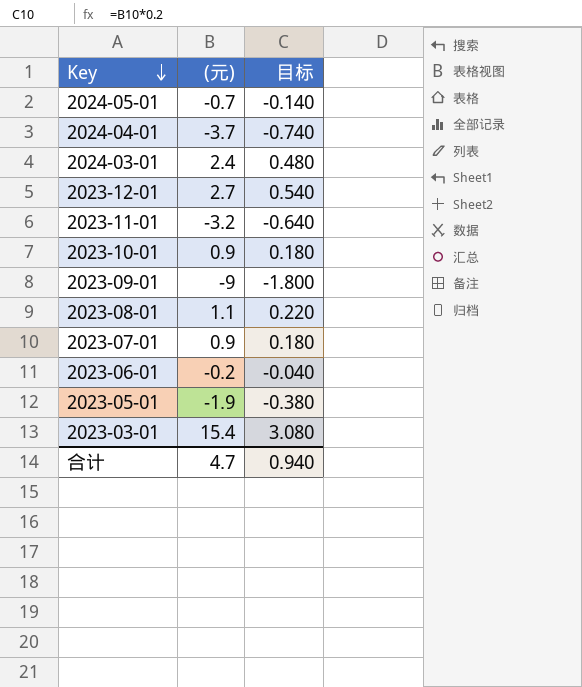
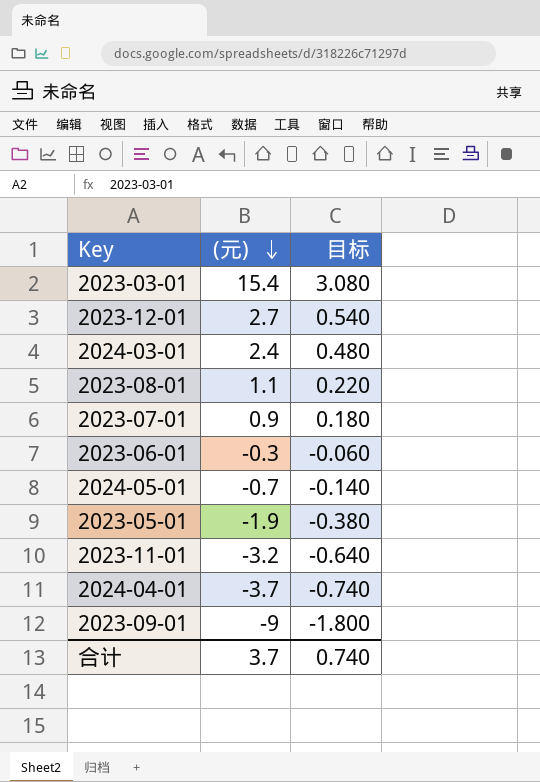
row order: Key descending -> (元) descending
row 2023-10-01: 0.9 | 0.180 -> none
2023-06-01 | (元): -0.2 -> -0.3
2023-06-01 | 目标: -0.040 -> -0.060
合计 | (元): 4.7 -> 3.7
合计 | 目标: 0.940 -> 0.740

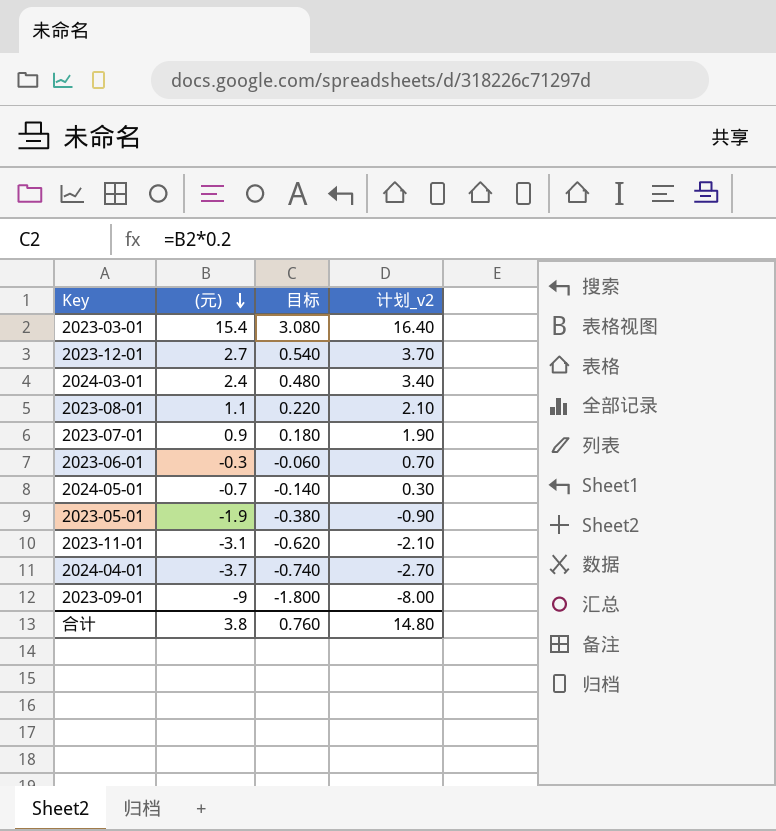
column 计划_v2 | formula: none -> [(元)] + 1
2023-11-01 | (元): -3.2 -> -3.1
2023-11-01 | 目标: -0.640 -> -0.620
合计 | (元): 3.7 -> 3.8
合计 | 目标: 0.740 -> 0.760

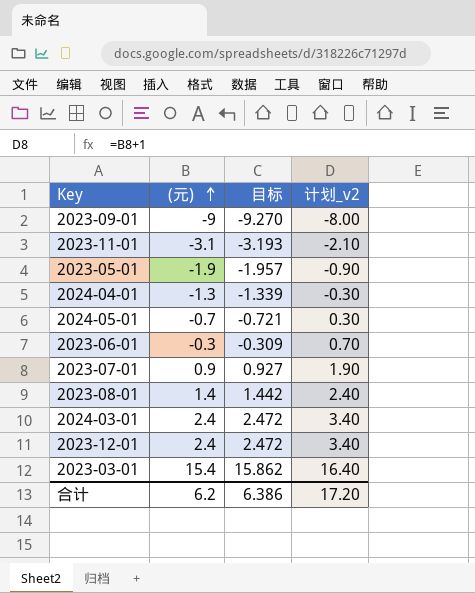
row order: (元) descending -> (元) ascending
column 目标 | formula: [(元)] * 0.2 -> [(元)] * 1.03
2024-04-01 | (元): -3.7 -> -1.3
2024-04-01 | 计划_v2: -2.70 -> -0.30
2023-08-01 | (元): 1.1 -> 1.4
2023-08-01 | 计划_v2: 2.10 -> 2.40
2023-12-01 | (元): 2.7 -> 2.4
2023-12-01 | 计划_v2: 3.70 -> 3.40
合计 | (元): 3.8 -> 6.2
合计 | 目标: 0.760 -> 6.386
合计 | 计划_v2: 14.80 -> 17.20

